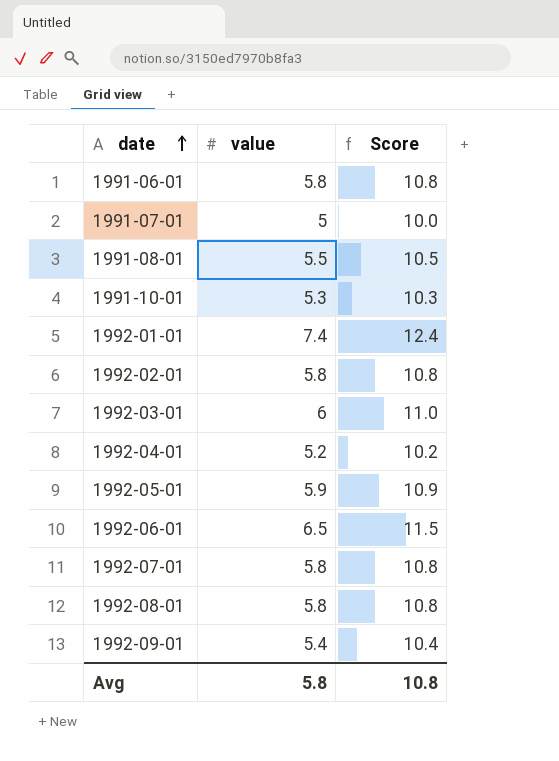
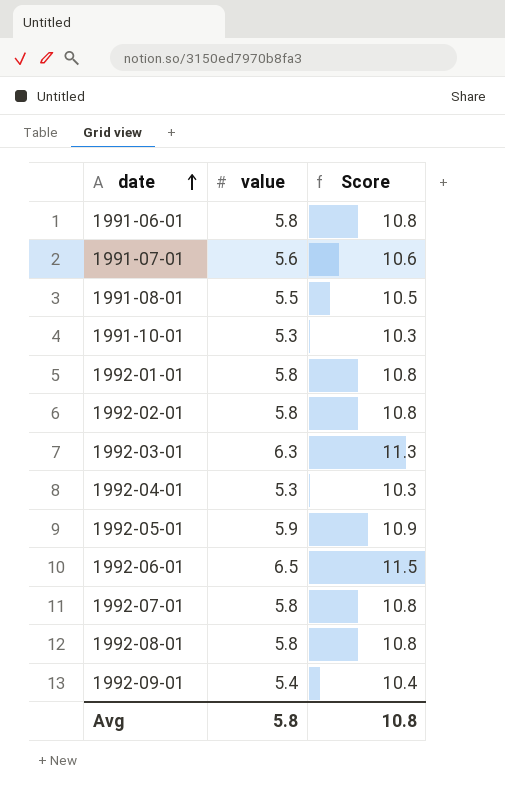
1991-07-01 | value: 5 -> 5.6
1991-07-01 | Score: 10.0 -> 10.6
1992-01-01 | value: 7.4 -> 5.8
1992-01-01 | Score: 12.4 -> 10.8
1992-03-01 | value: 6 -> 6.3
1992-03-01 | Score: 11.0 -> 11.3
1992-04-01 | value: 5.2 -> 5.3
1992-04-01 | Score: 10.2 -> 10.3

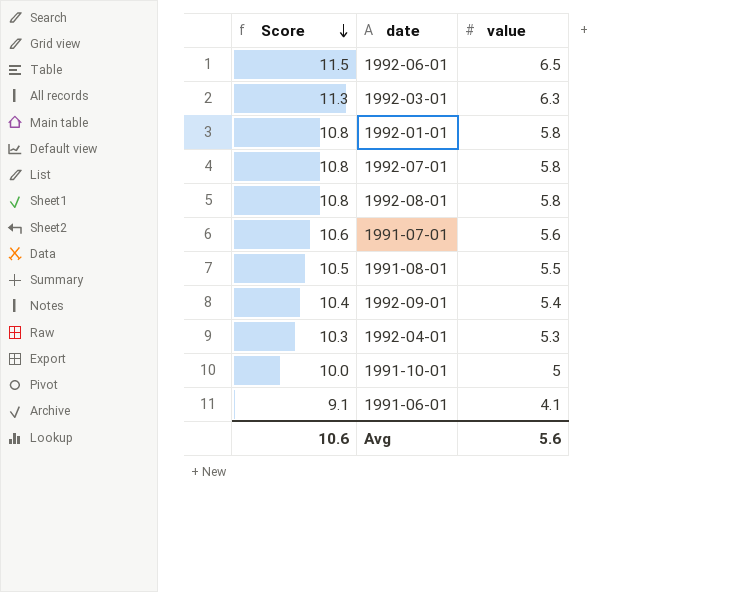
row order: date ascending -> Score descending
column Score | position: 3 -> 1
row 1992-02-01: 5.8 | 10.8 -> none
row 1992-05-01: 5.9 | 10.9 -> none
1991-10-01 | Score: 10.3 -> 10.0
1991-10-01 | value: 5.3 -> 5
1991-06-01 | Score: 10.8 -> 9.1
1991-06-01 | value: 5.8 -> 4.1
Avg | Score: 10.8 -> 10.6
Avg | value: 5.8 -> 5.6

